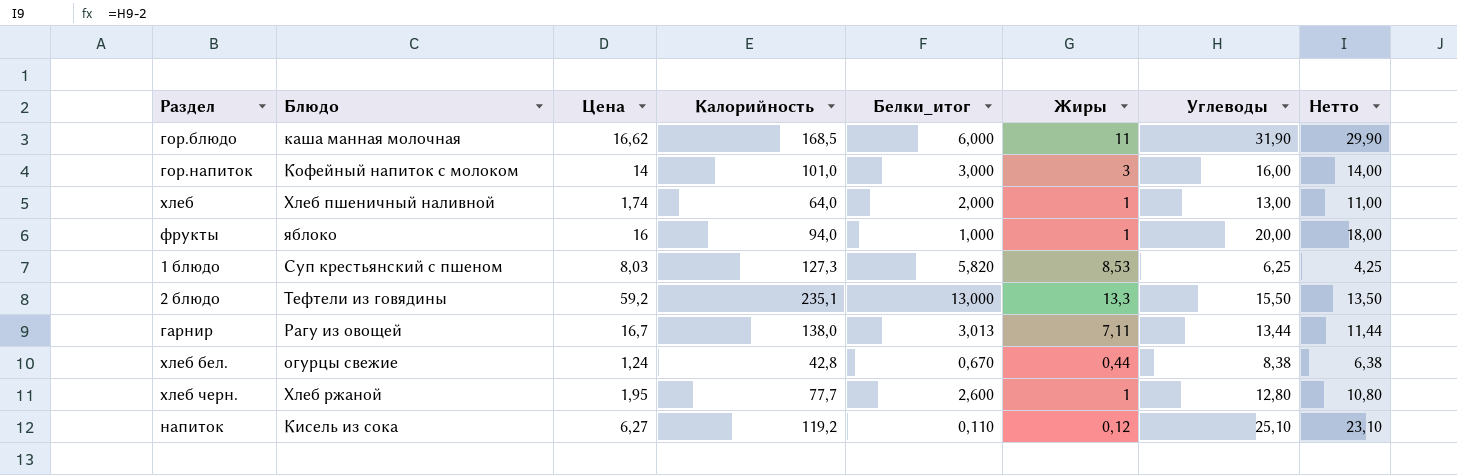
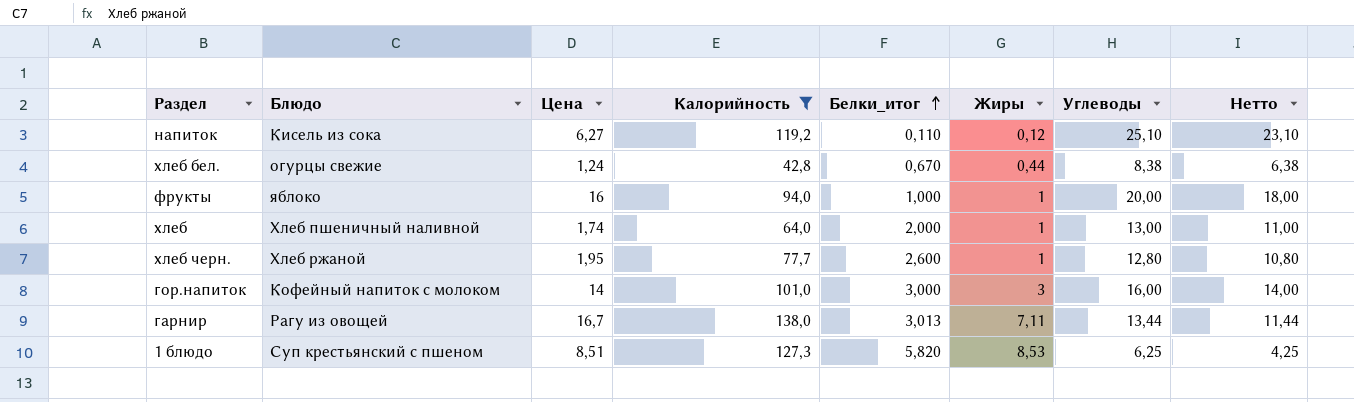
filter: none -> Калорийность <= 138,0
row order: none -> Белки_итог ascending
1 блюдо | Цена: 8,03 -> 8,51

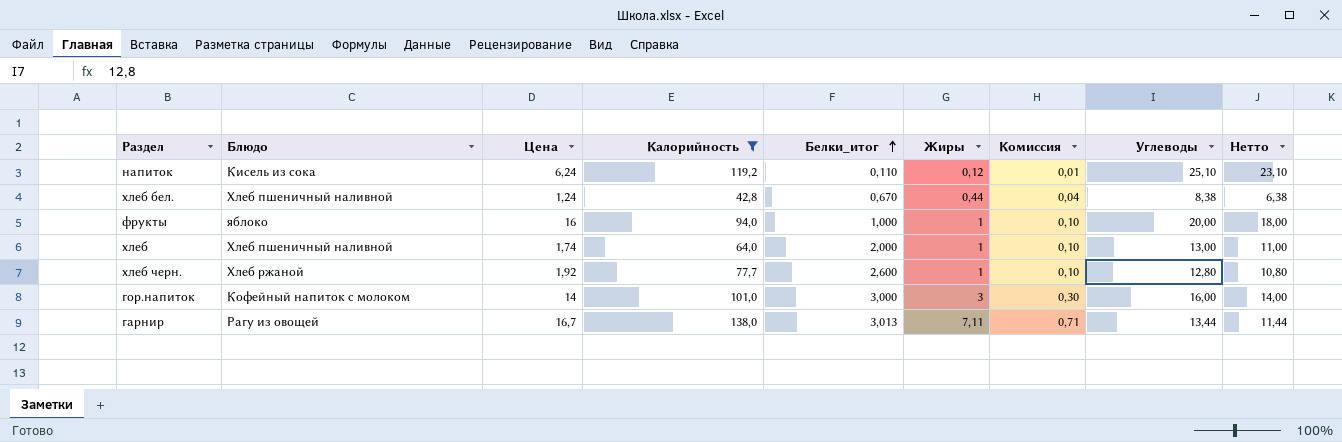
column Комиссия | formula: none -> [Жиры] * 0,1
row 1 блюдо: Суп крестьянский с пшеном | 8,51 | 127,3 | 5,820 | 8,53 | 6,25 | 4,25 -> none
напиток | Цена: 6,27 -> 6,24
хлеб бел. | Блюдо: огурцы свежие -> Хлеб пшеничный наливной
хлеб черн. | Цена: 1,95 -> 1,92

